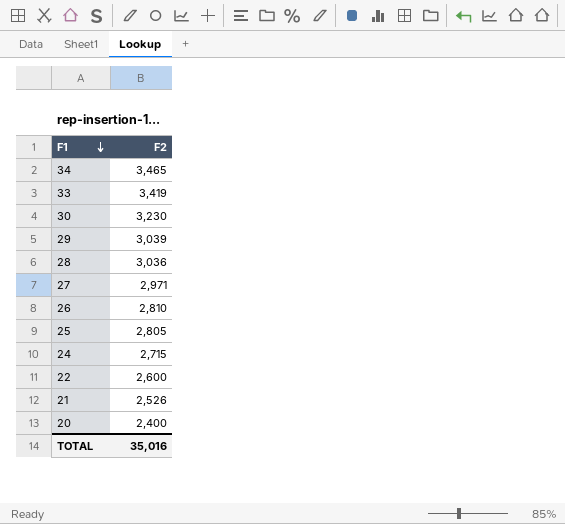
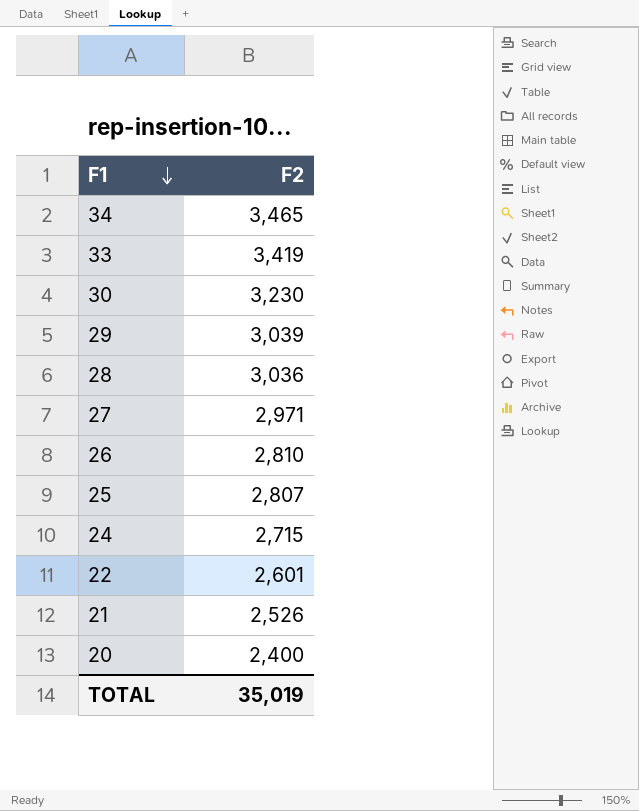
25 | F2: 2,805 -> 2,807
22 | F2: 2,600 -> 2,601
TOTAL | F2: 35,016 -> 35,019

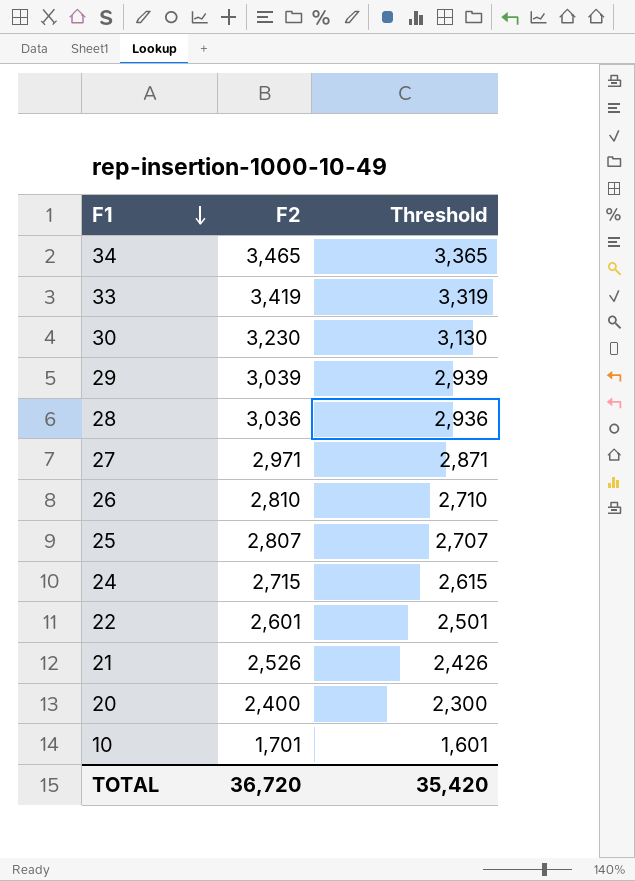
column Threshold | formula: none -> [F2] - 100
row 10: none -> 1,701 | 1,601
TOTAL | F2: 35,019 -> 36,720

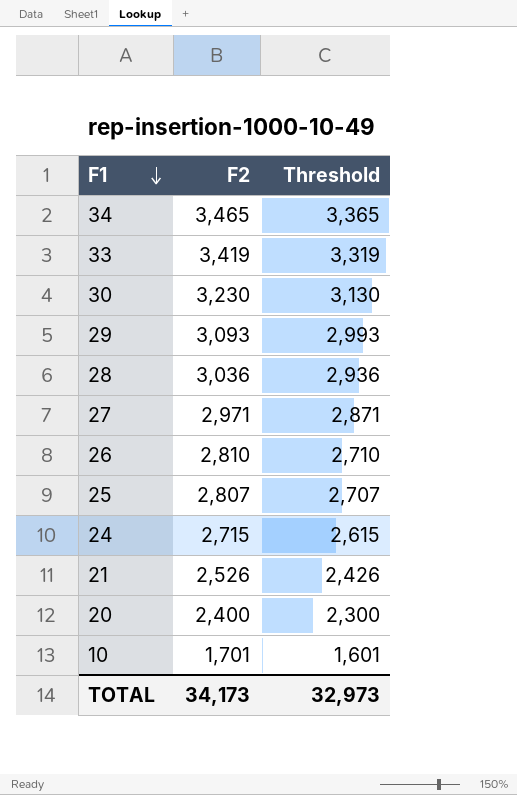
row 22: 2,601 | 2,501 -> none
29 | F2: 3,039 -> 3,093
29 | Threshold: 2,939 -> 2,993
TOTAL | F2: 36,720 -> 34,173
TOTAL | Threshold: 35,420 -> 32,973

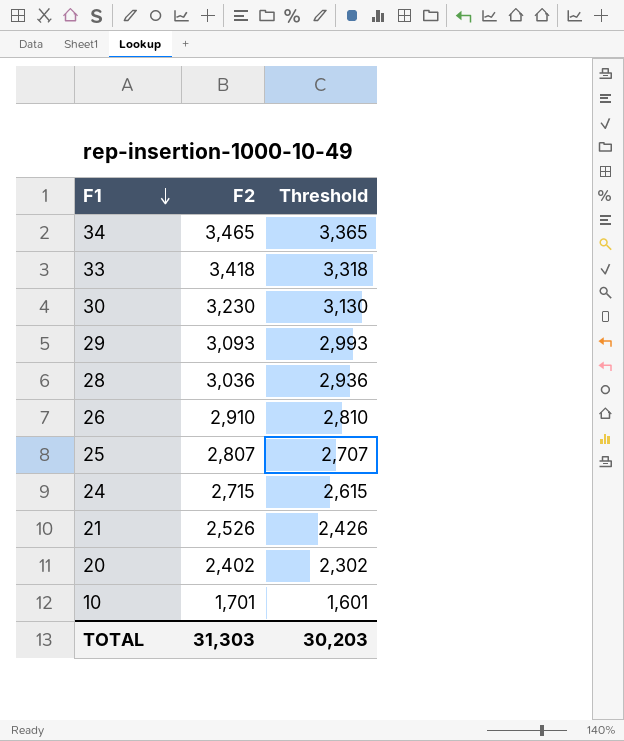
row 27: 2,971 | 2,871 -> none
33 | F2: 3,419 -> 3,418
33 | Threshold: 3,319 -> 3,318
26 | F2: 2,810 -> 2,910
26 | Threshold: 2,710 -> 2,810
20 | F2: 2,400 -> 2,402
20 | Threshold: 2,300 -> 2,302
TOTAL | F2: 34,173 -> 31,303
TOTAL | Threshold: 32,973 -> 30,203

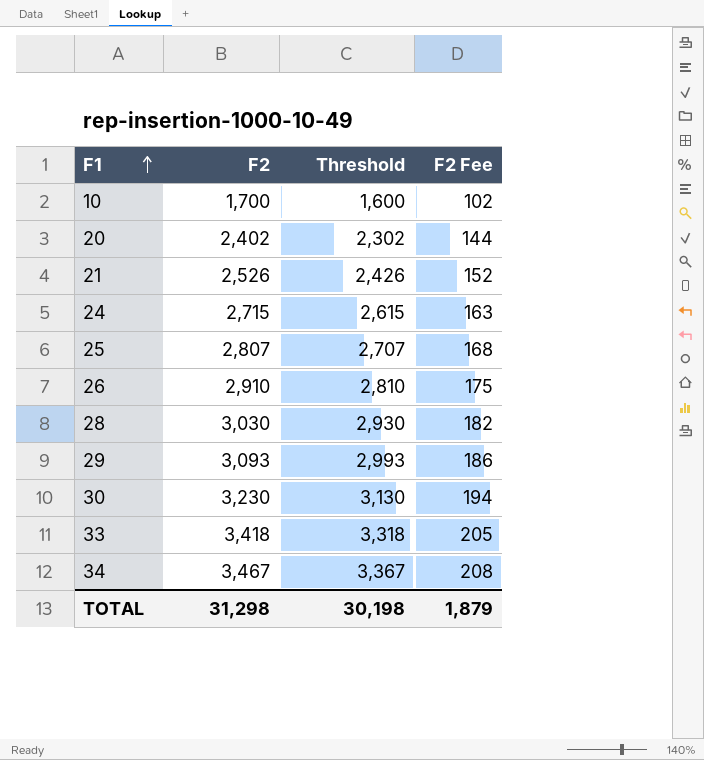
row order: F1 descending -> F1 ascending
column F2 Fee | formula: none -> [F2] * 0.06
10 | F2: 1,701 -> 1,700
10 | Threshold: 1,601 -> 1,600
28 | F2: 3,036 -> 3,030
28 | Threshold: 2,936 -> 2,930
34 | F2: 3,465 -> 3,467
34 | Threshold: 3,365 -> 3,367
TOTAL | F2: 31,303 -> 31,298
TOTAL | Threshold: 30,203 -> 30,198

